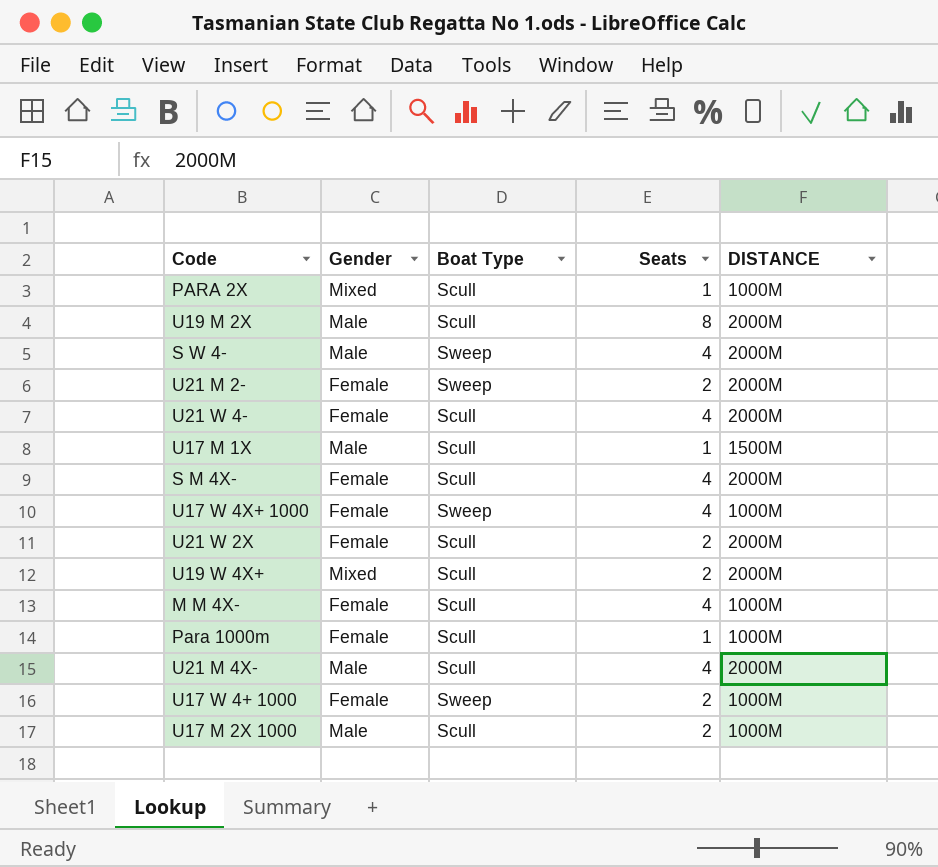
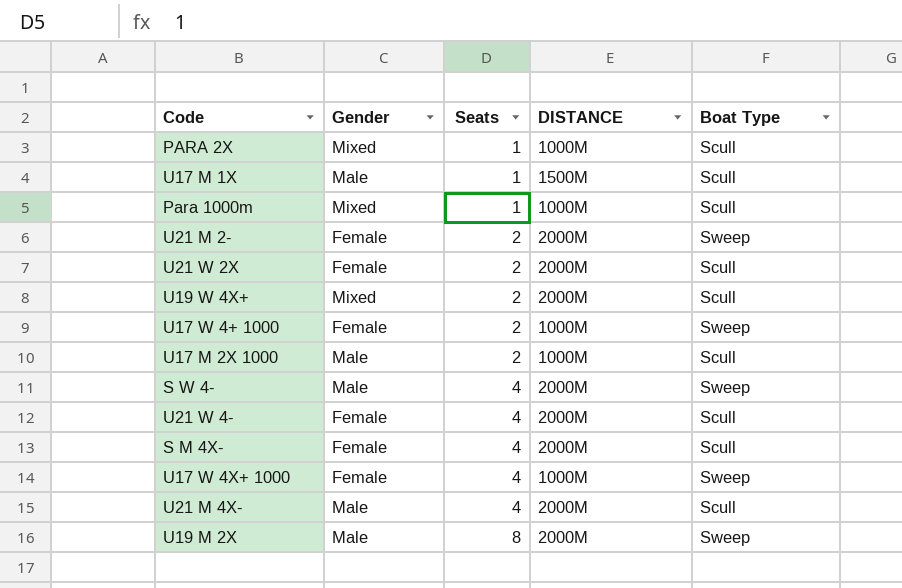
row order: none -> Seats ascending
column Boat Type | position: 3 -> 5
row M M 4X-: Female | Scull | 4 | 1000M -> none
Para 1000m | Gender: Female -> Mixed
U19 M 2X | Boat Type: Scull -> Sweep

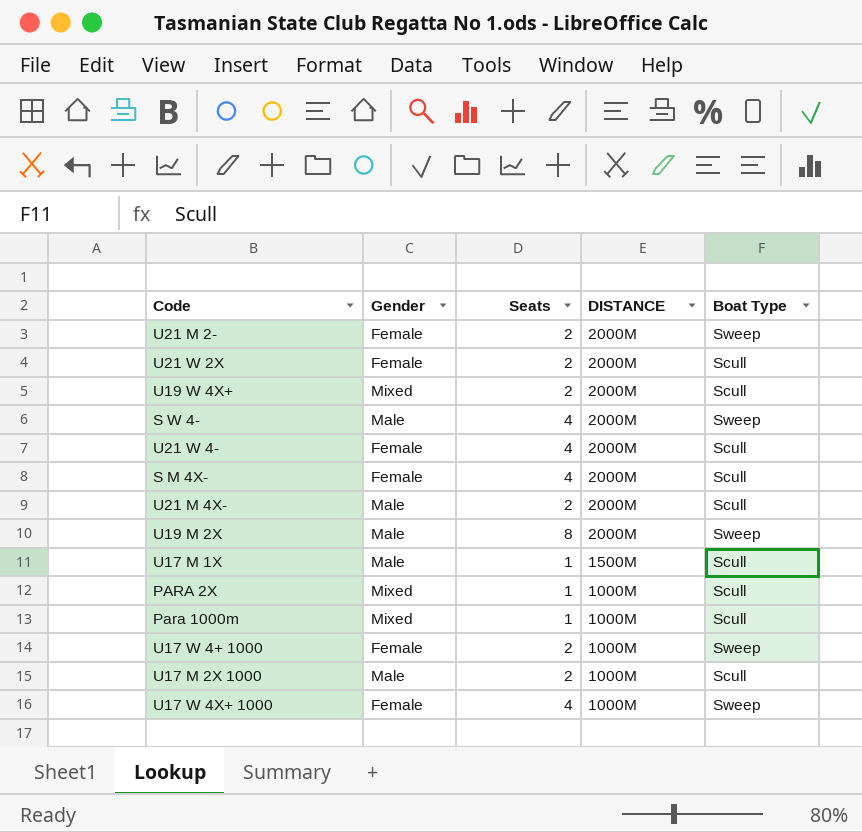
row order: Seats ascending -> DISTANCE descending
U21 M 4X- | Seats: 4 -> 2

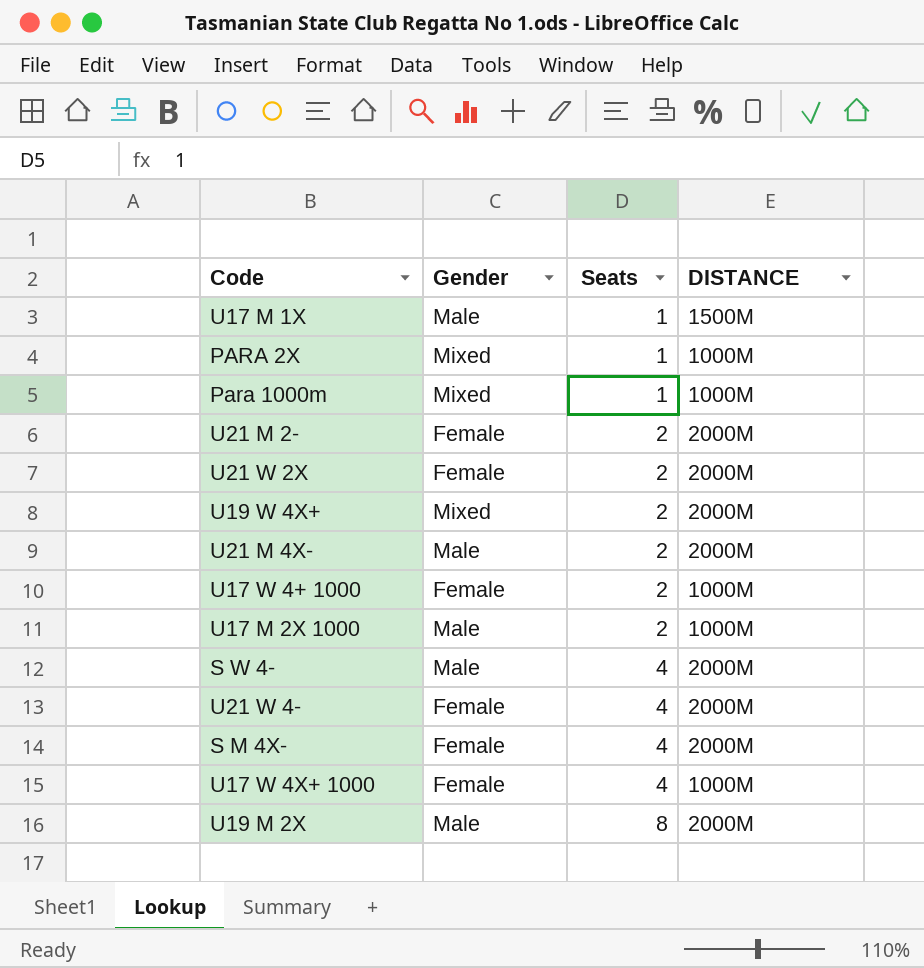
row order: DISTANCE descending -> Seats ascending
column Boat Type | position: 5 -> none

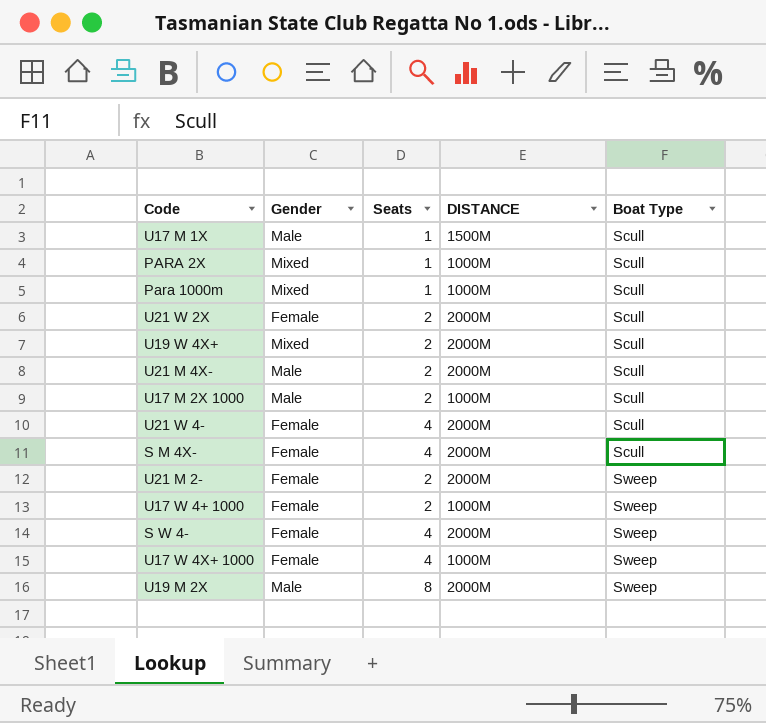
row order: Seats ascending -> Boat Type ascending
column Boat Type | position: none -> 5
S W 4- | Gender: Male -> Female

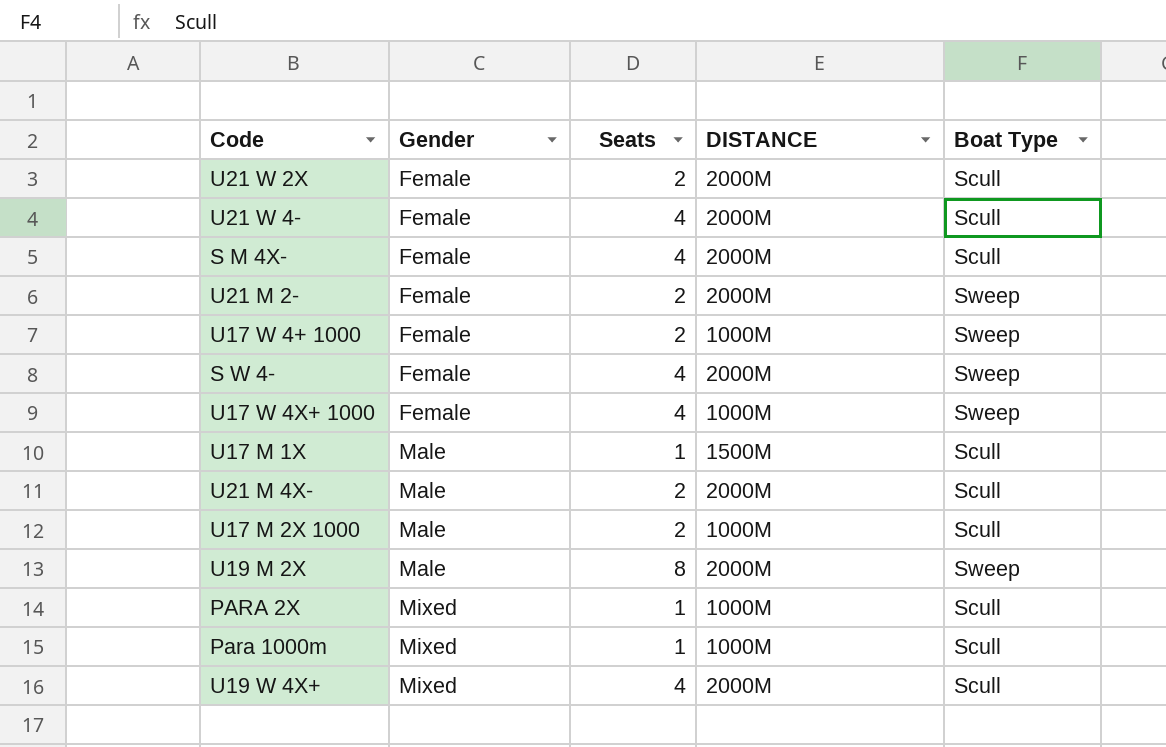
row order: Boat Type ascending -> Gender ascending
U19 W 4X+ | Seats: 2 -> 4

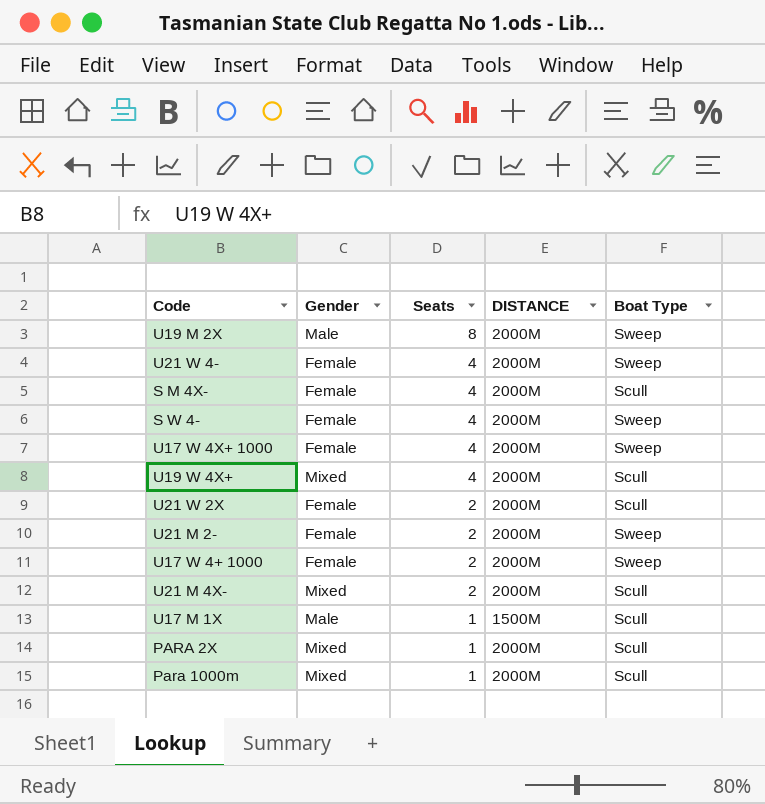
row order: Gender ascending -> Seats descending
row U17 M 2X 1000: Male | 2 | 1000M | Scull -> none
U21 W 4- | Boat Type: Scull -> Sweep
U17 W 4X+ 1000 | DISTANCE: 1000M -> 2000M
U17 W 4+ 1000 | DISTANCE: 1000M -> 2000M
U21 M 4X- | Gender: Male -> Mixed
PARA 2X | DISTANCE: 1000M -> 2000M
Para 1000m | DISTANCE: 1000M -> 2000M

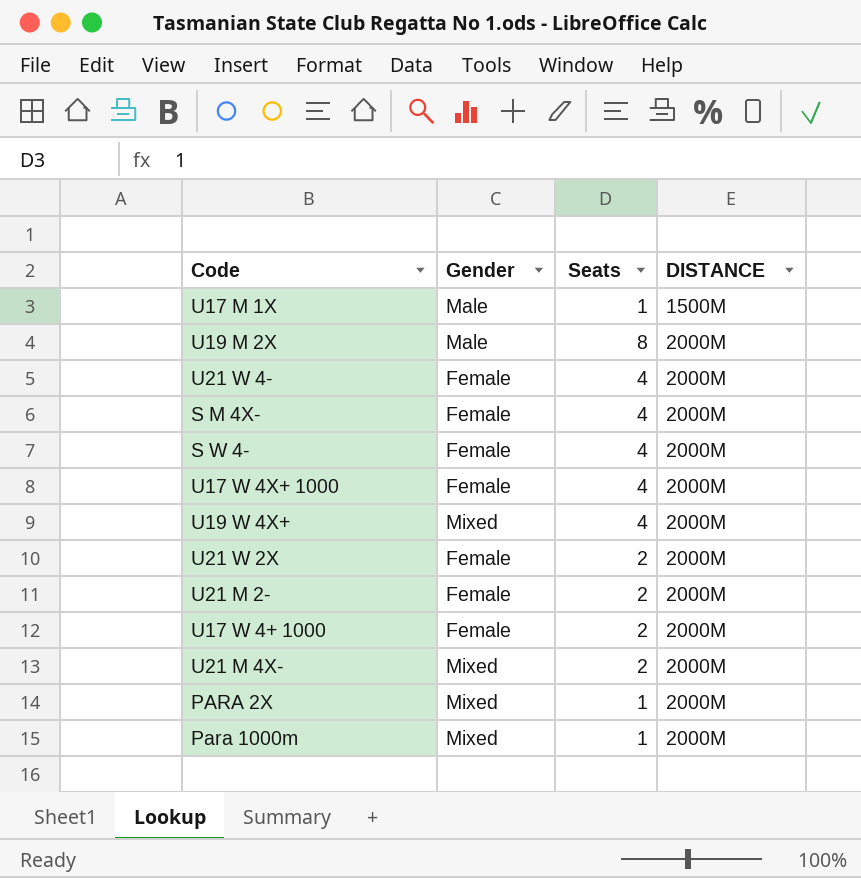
row order: Seats descending -> DISTANCE ascending
column Boat Type | position: 5 -> none

